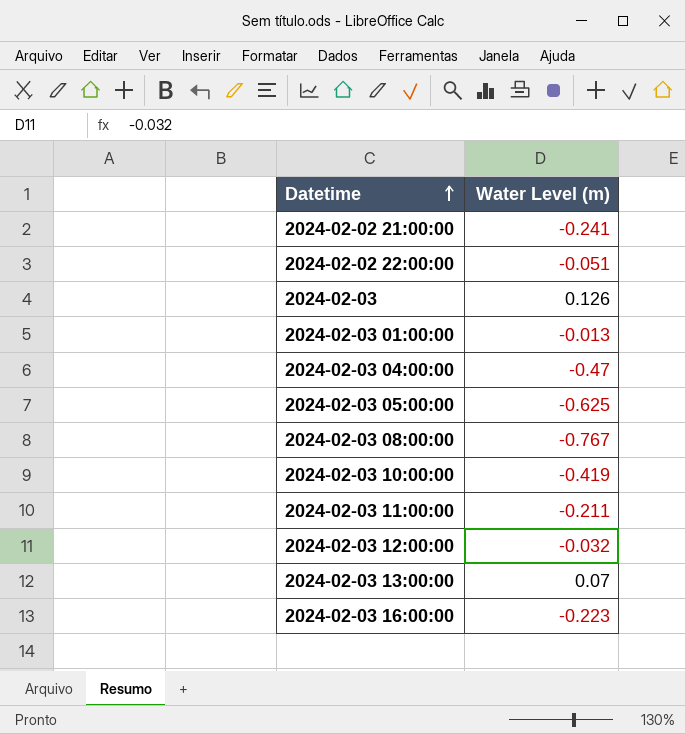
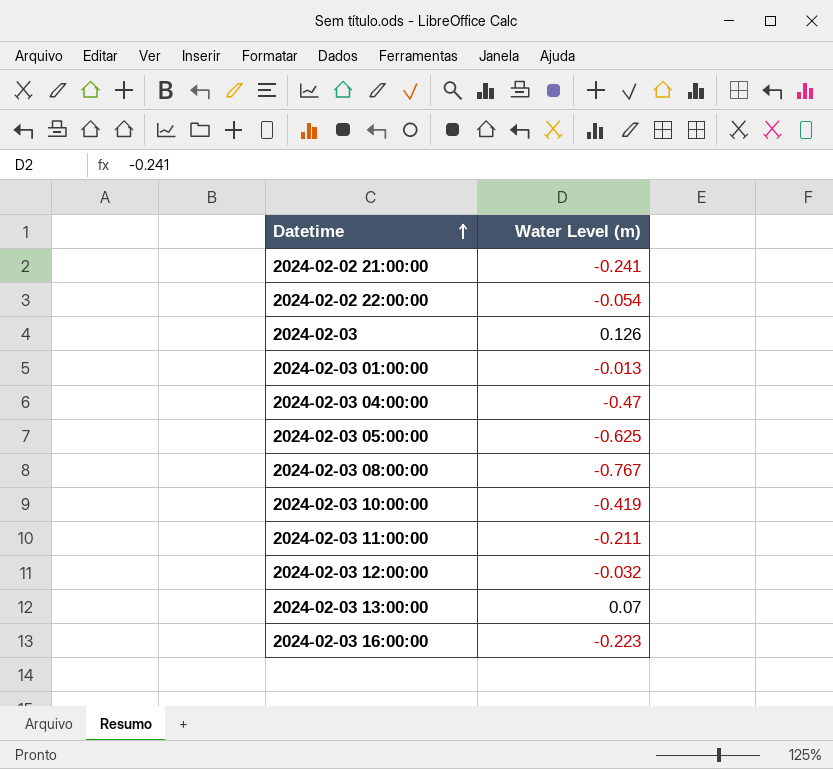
2024-02-02 22:00:00 | Water Level (m): -0.051 -> -0.054

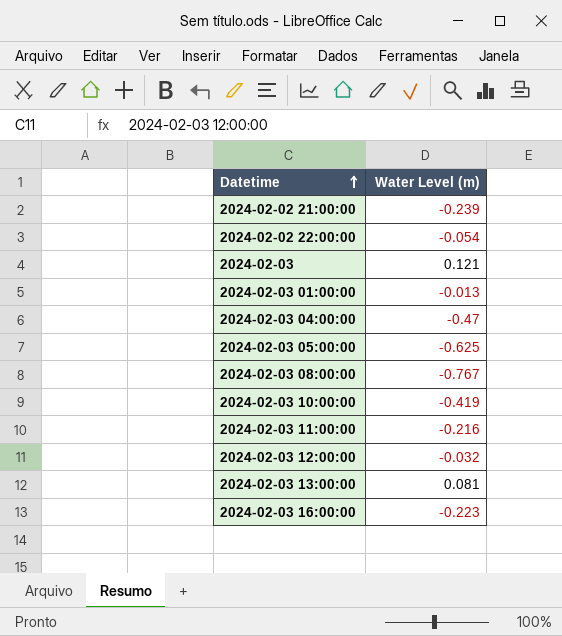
2024-02-02 21:00:00 | Water Level (m): -0.241 -> -0.239
2024-02-03 | Water Level (m): 0.126 -> 0.121
2024-02-03 11:00:00 | Water Level (m): -0.211 -> -0.216
2024-02-03 13:00:00 | Water Level (m): 0.07 -> 0.081

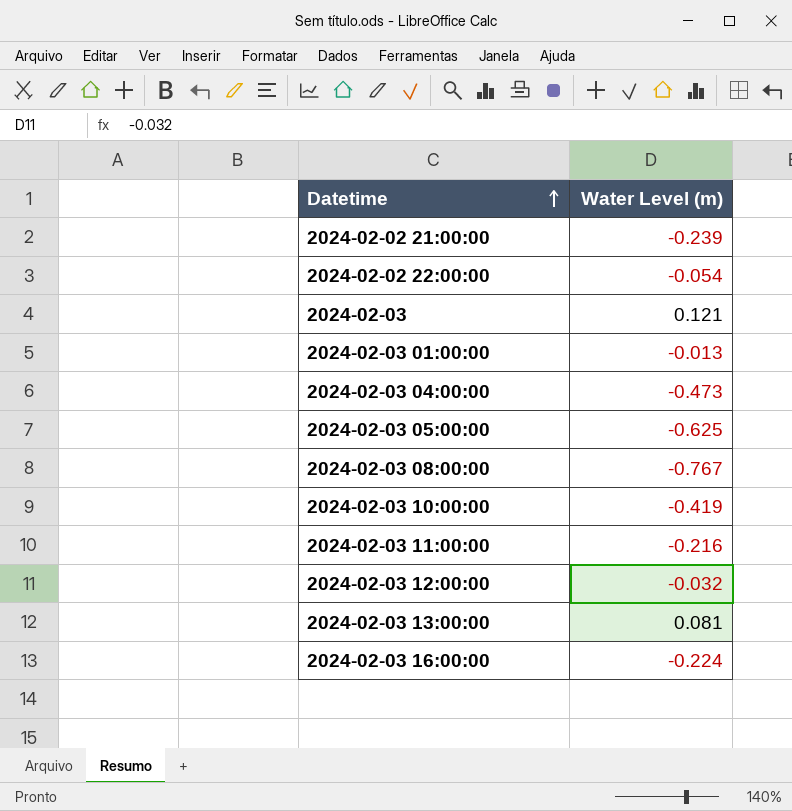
2024-02-03 04:00:00 | Water Level (m): -0.47 -> -0.473
2024-02-03 16:00:00 | Water Level (m): -0.223 -> -0.224

